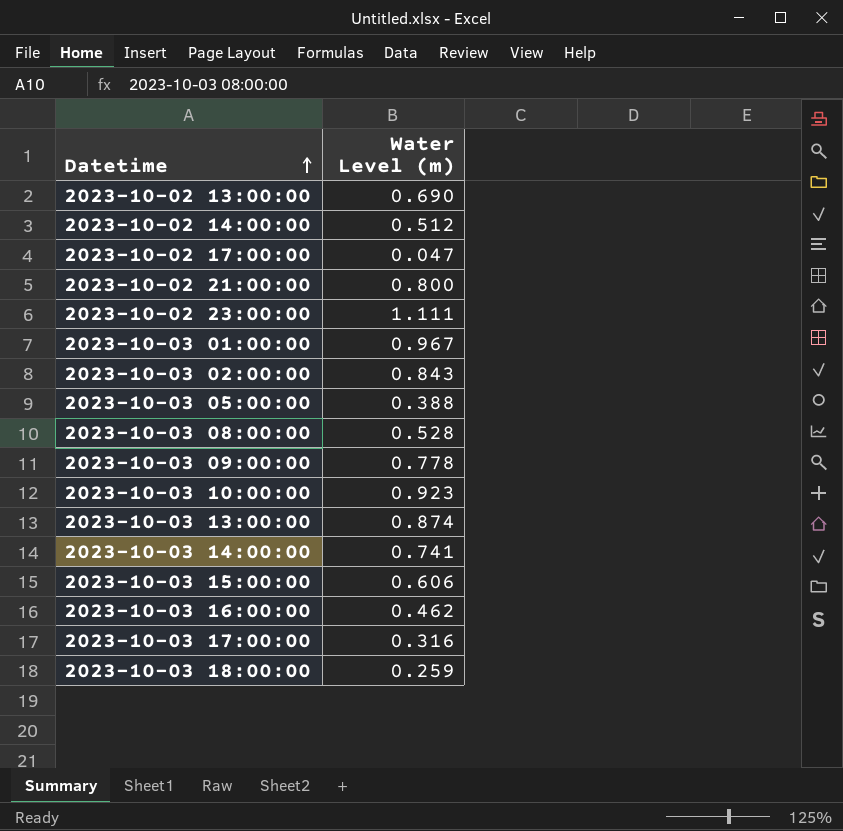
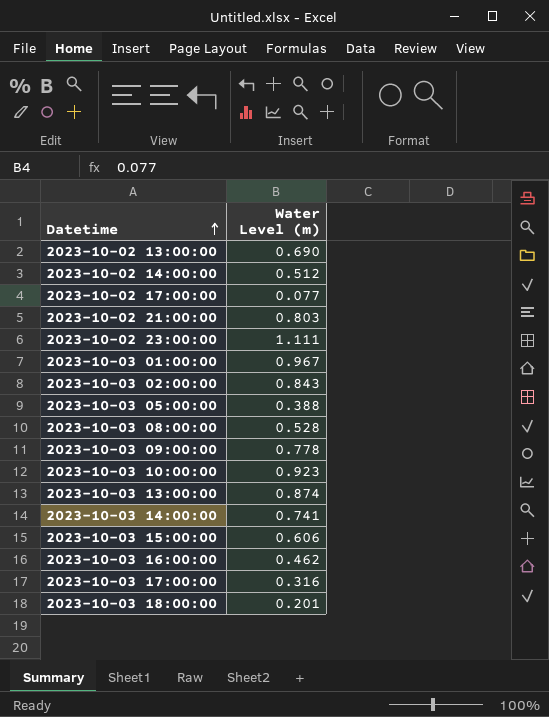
2023-10-02 17:00:00 | Water Level (m): 0.047 -> 0.077
2023-10-02 21:00:00 | Water Level (m): 0.800 -> 0.803
2023-10-03 18:00:00 | Water Level (m): 0.259 -> 0.201

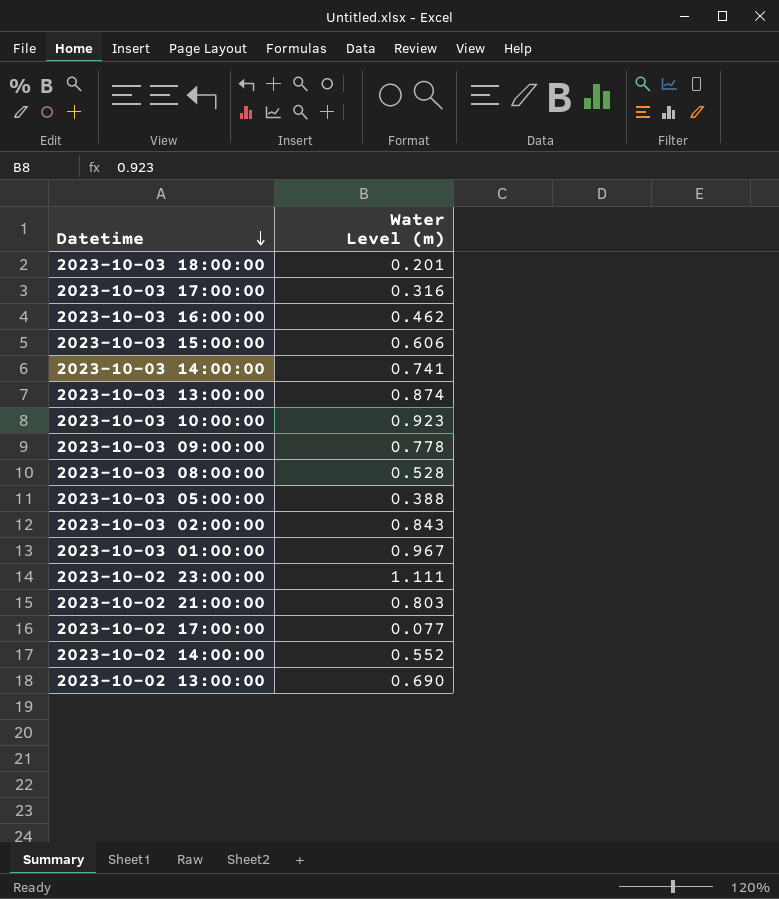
row order: Datetime ascending -> Datetime descending
2023-10-02 14:00:00 | Water Level (m): 0.512 -> 0.552

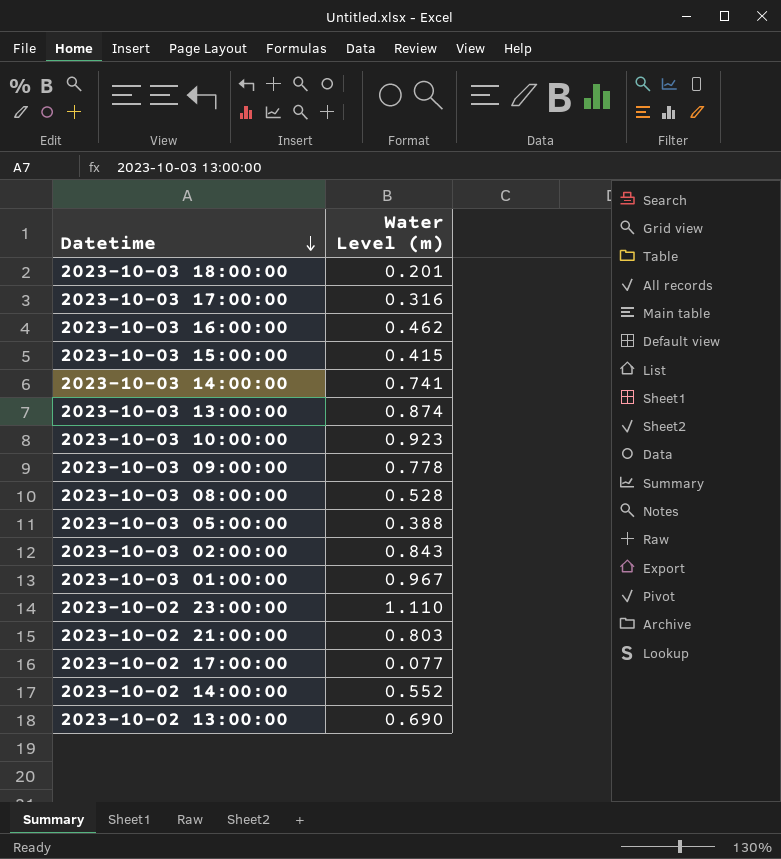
2023-10-03 15:00:00 | Water Level (m): 0.606 -> 0.415
2023-10-02 23:00:00 | Water Level (m): 1.111 -> 1.110

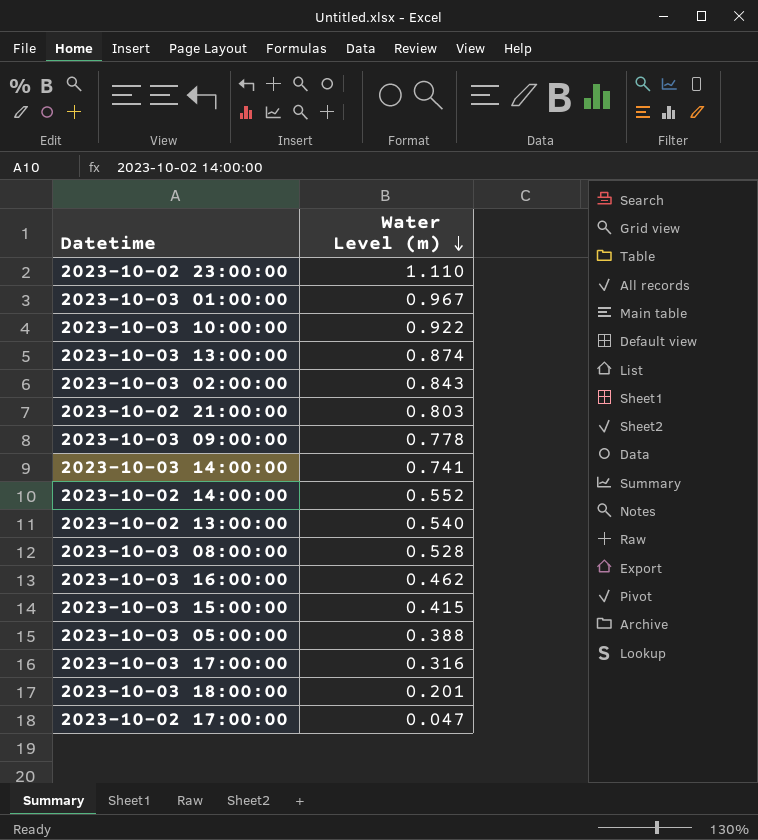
row order: Datetime descending -> Water Level (m) descending
2023-10-03 10:00:00 | Water Level (m): 0.923 -> 0.922
2023-10-02 13:00:00 | Water Level (m): 0.690 -> 0.540
2023-10-02 17:00:00 | Water Level (m): 0.077 -> 0.047

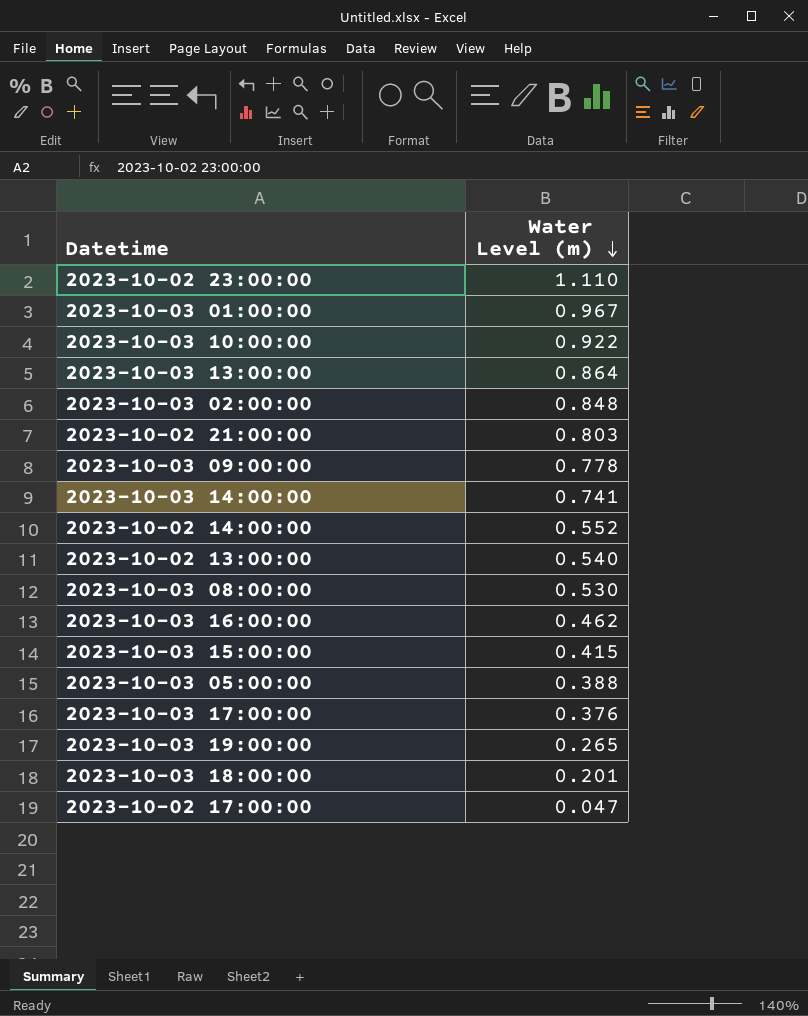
2023-10-03 13:00:00 | Water Level (m): 0.874 -> 0.864
2023-10-03 02:00:00 | Water Level (m): 0.843 -> 0.848
2023-10-03 08:00:00 | Water Level (m): 0.528 -> 0.530
2023-10-03 17:00:00 | Water Level (m): 0.316 -> 0.376
row 2023-10-03 19:00:00: none -> 0.265

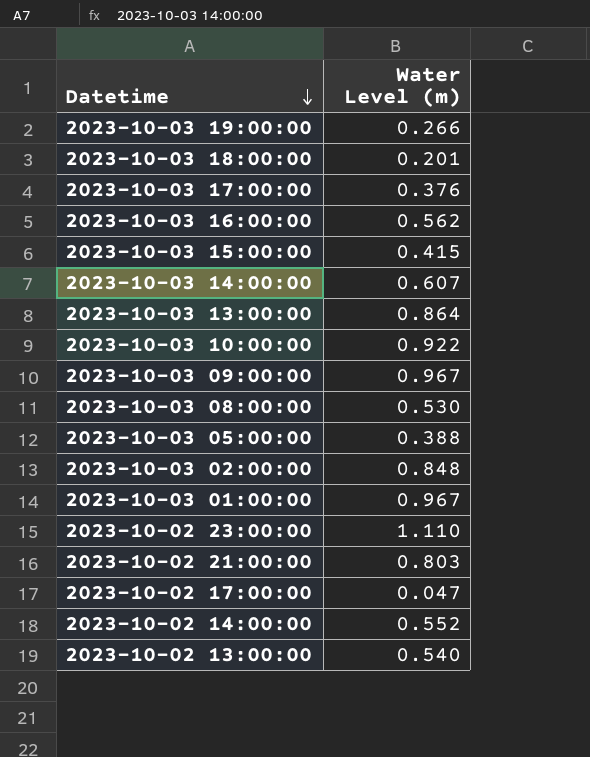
row order: Water Level (m) descending -> Datetime descending
2023-10-03 19:00:00 | Water Level (m): 0.265 -> 0.266
2023-10-03 16:00:00 | Water Level (m): 0.462 -> 0.562
2023-10-03 14:00:00 | Water Level (m): 0.741 -> 0.607
2023-10-03 09:00:00 | Water Level (m): 0.778 -> 0.967

